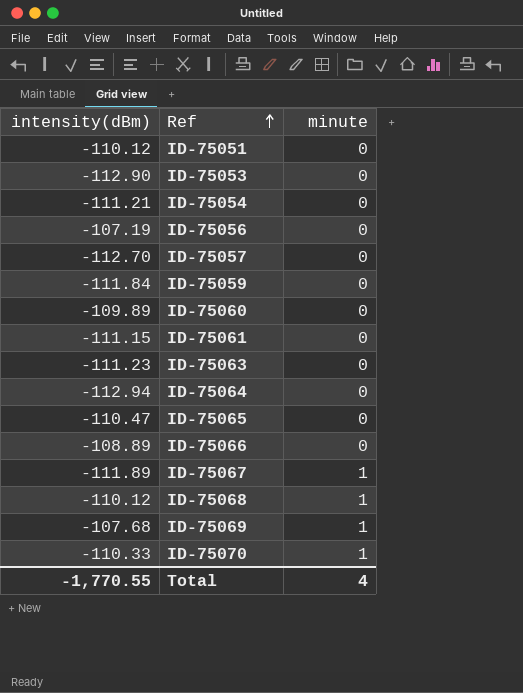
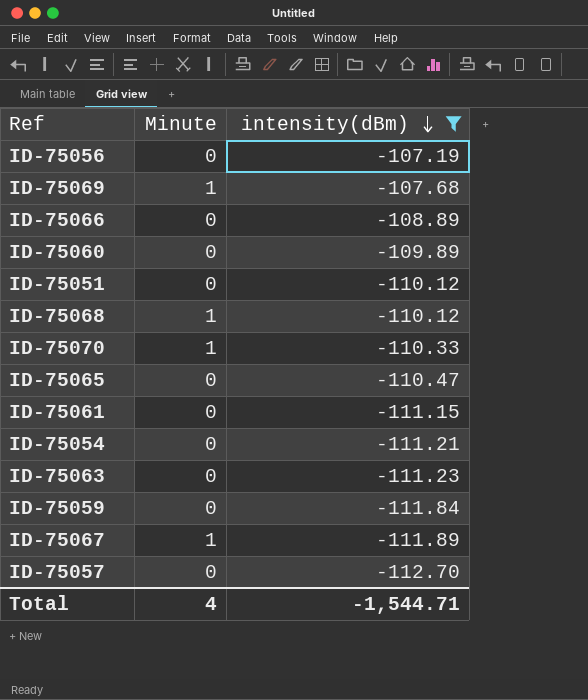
filter: none -> intensity(dBm) >= -112.70
row order: Ref ascending -> intensity(dBm) descending
column name: minute -> Minute
column intensity(dBm) | position: 1 -> 3
Total | intensity(dBm): -1,770.55 -> -1,544.71

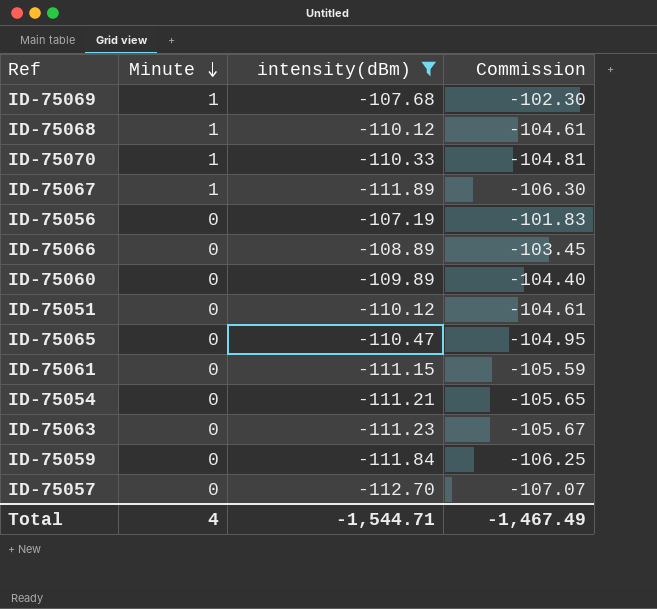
row order: intensity(dBm) descending -> Minute descending
column Commission | formula: none -> [intensity(dBm)] * 0.95

